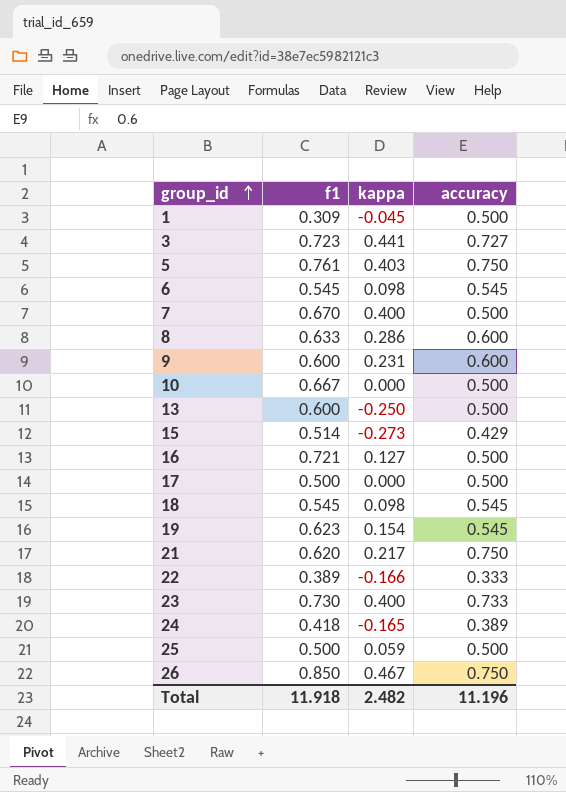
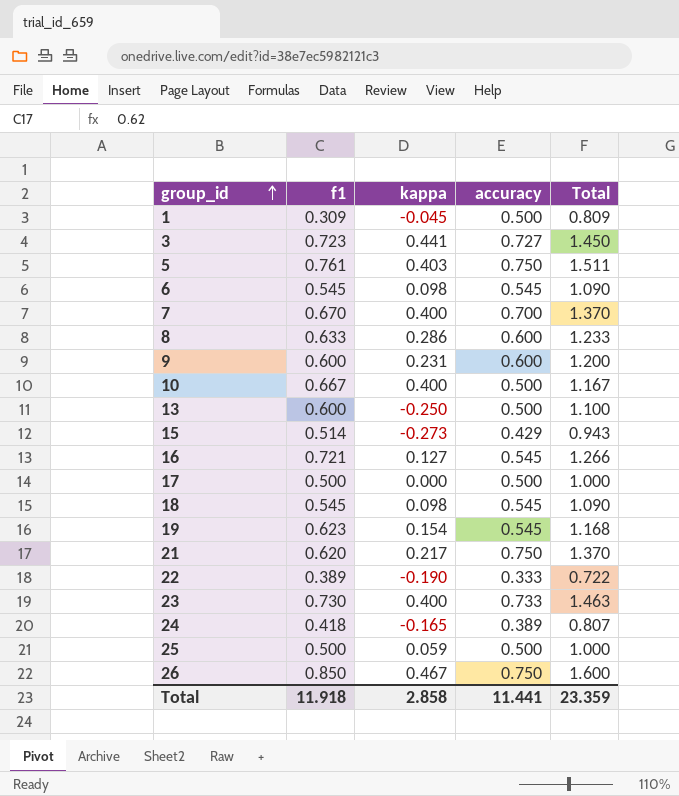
column Total | formula: none -> [f1] + [accuracy]
7 | accuracy: 0.500 -> 0.700
10 | kappa: 0.000 -> 0.400
16 | accuracy: 0.500 -> 0.545
22 | kappa: -0.166 -> -0.190
Total | kappa: 2.482 -> 2.858
Total | accuracy: 11.196 -> 11.441

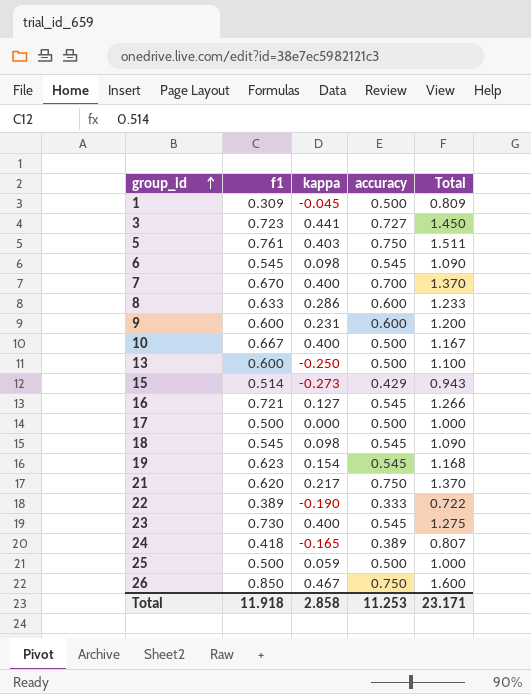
23 | accuracy: 0.733 -> 0.545
23 | Total: 1.463 -> 1.275
Total | accuracy: 11.441 -> 11.253
Total | Total: 23.359 -> 23.171

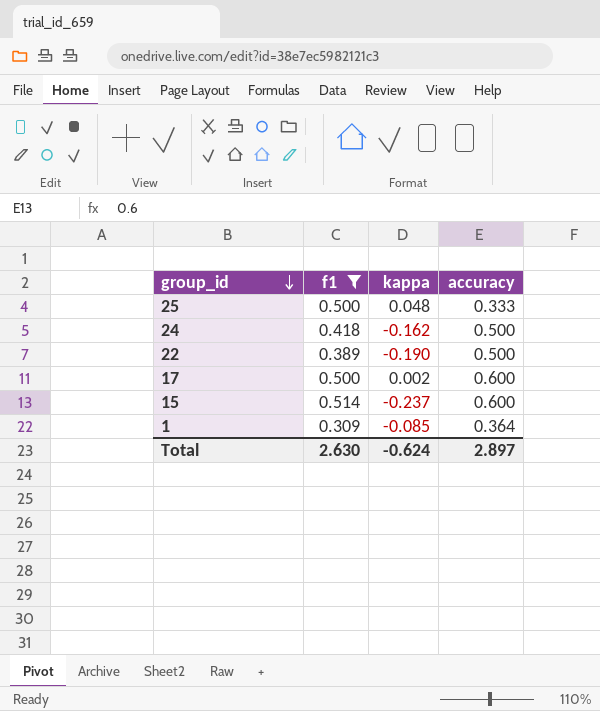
filter: none -> f1 <= 0.514
row order: group_id ascending -> group_id descending
column Total | formula: [f1] + [accuracy] -> none
25 | kappa: 0.059 -> 0.048
25 | accuracy: 0.500 -> 0.333
24 | kappa: -0.165 -> -0.162
24 | accuracy: 0.389 -> 0.500
22 | accuracy: 0.333 -> 0.500
17 | kappa: 0.000 -> 0.002
17 | accuracy: 0.500 -> 0.600
15 | kappa: -0.273 -> -0.237
15 | accuracy: 0.429 -> 0.600
1 | kappa: -0.045 -> -0.085
1 | accuracy: 0.500 -> 0.364
Total | f1: 11.918 -> 2.630
Total | kappa: 2.858 -> -0.624
Total | accuracy: 11.253 -> 2.897

